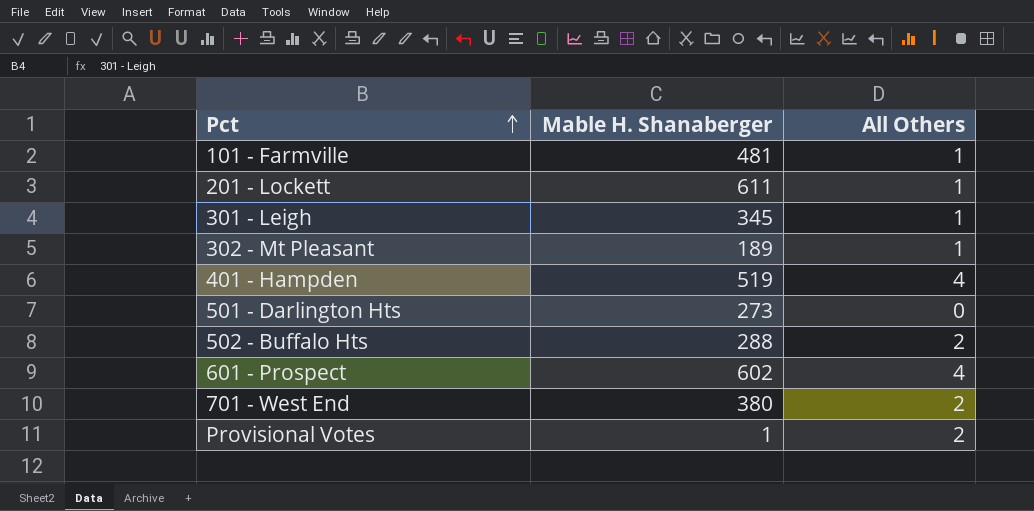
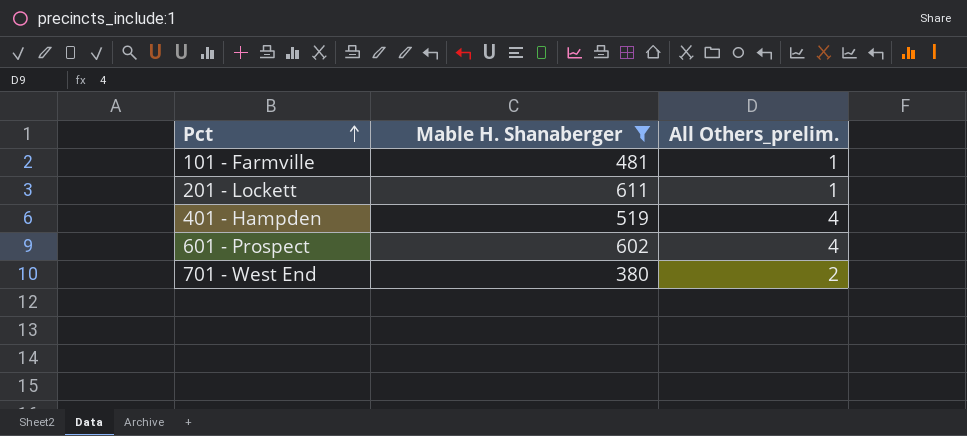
filter: none -> Mable H. Shanaberger >= 380
column name: All Others -> All Others_prelim.

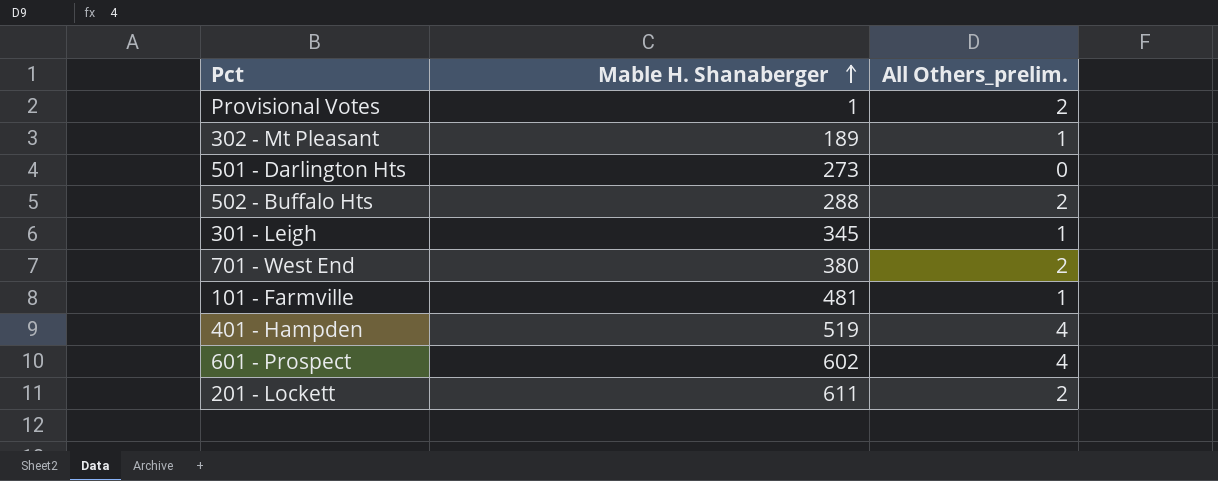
filter: Mable H. Shanaberger >= 380 -> none
row order: Pct ascending -> Mable H. Shanaberger ascending
201 - Lockett | All Others_prelim.: 1 -> 2

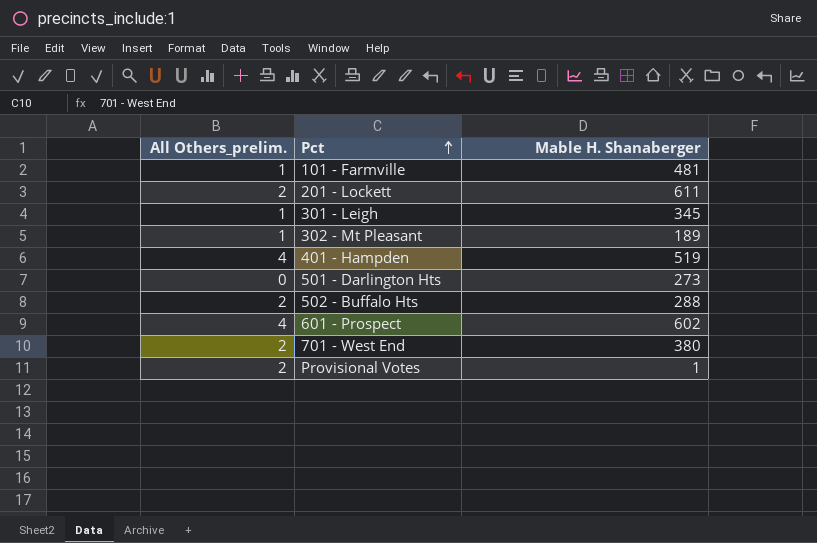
row order: Mable H. Shanaberger ascending -> Pct ascending
column All Others_prelim. | position: 3 -> 1

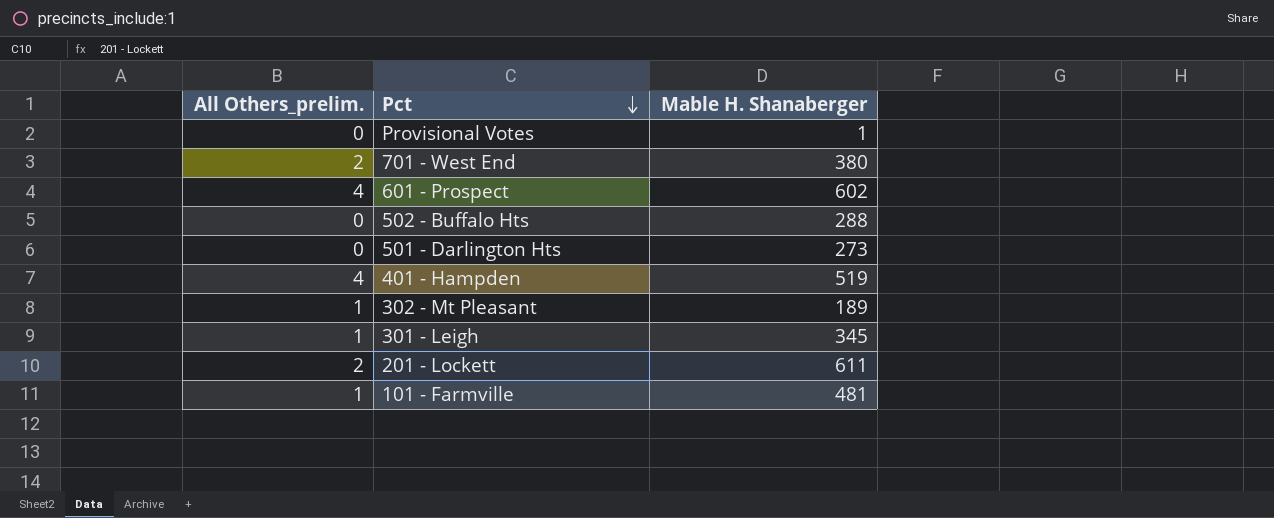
row order: Pct ascending -> Pct descending
Provisional Votes | All Others_prelim.: 2 -> 0
502 - Buffalo Hts | All Others_prelim.: 2 -> 0

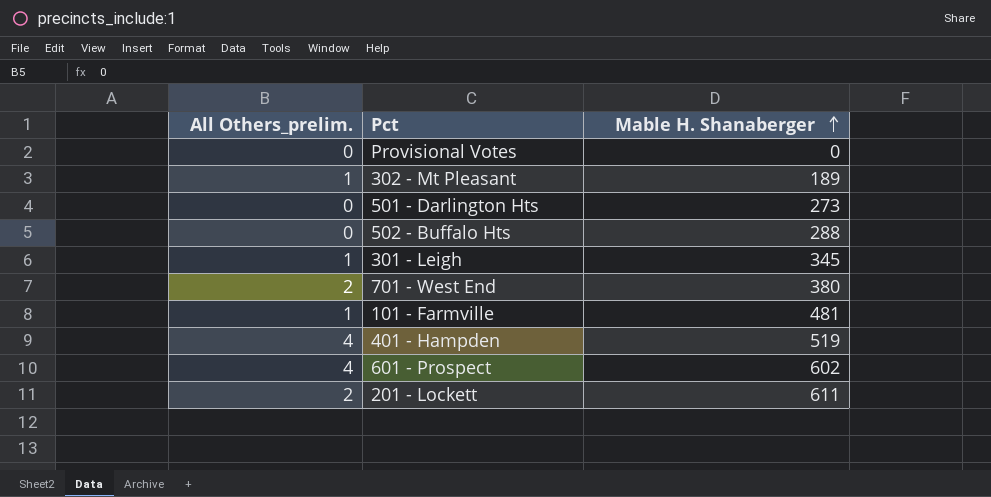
row order: Pct descending -> Mable H. Shanaberger ascending
Provisional Votes | Mable H. Shanaberger: 1 -> 0

